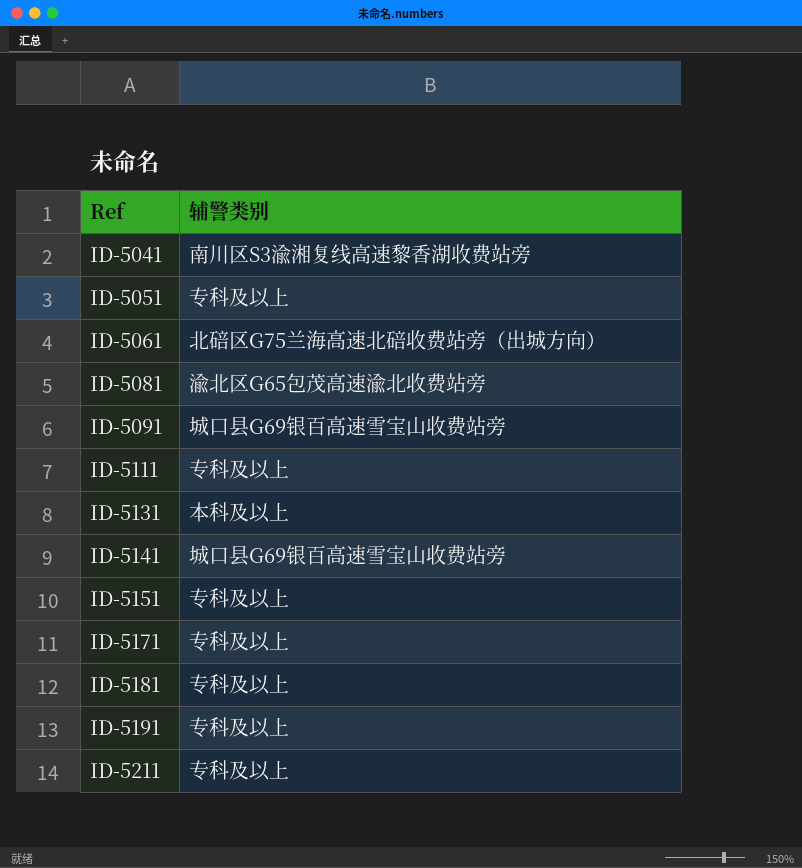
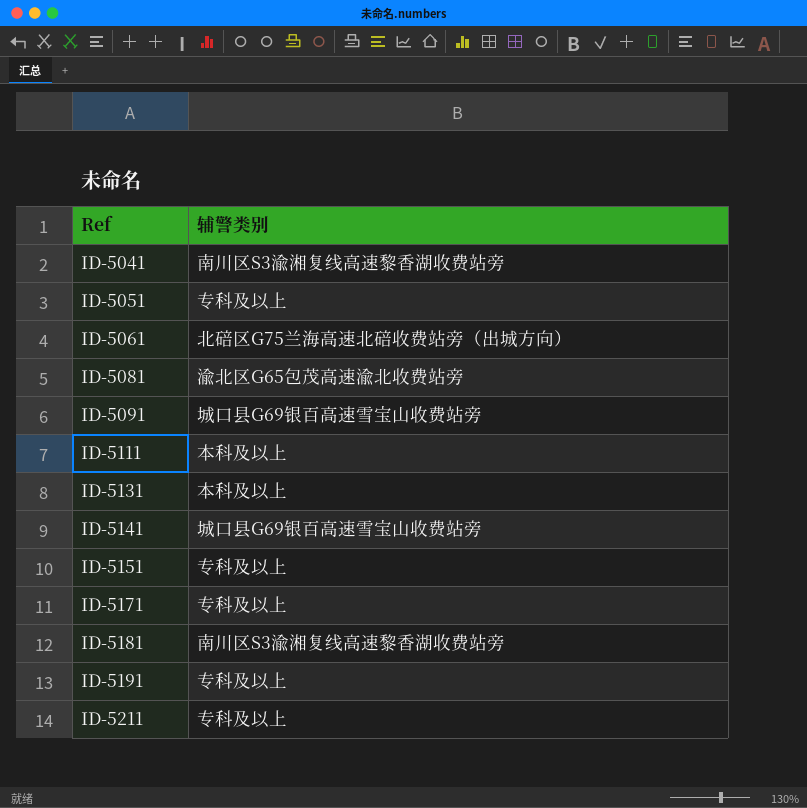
ID-5111 | 辅警类别: 专科及以上 -> 本科及以上
ID-5181 | 辅警类别: 专科及以上 -> 南川区S3渝湘复线高速黎香湖收费站旁

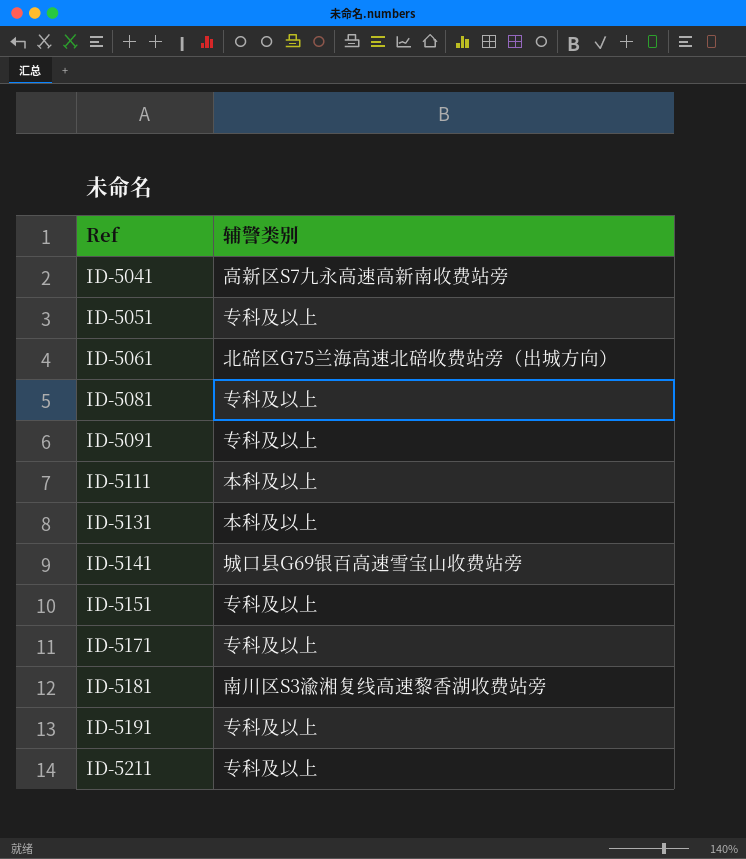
ID-5041 | 辅警类别: 南川区S3渝湘复线高速黎香湖收费站旁 -> 高新区S7九永高速高新南收费站旁
ID-5081 | 辅警类别: 渝北区G65包茂高速渝北收费站旁 -> 专科及以上
ID-5091 | 辅警类别: 城口县G69银百高速雪宝山收费站旁 -> 专科及以上

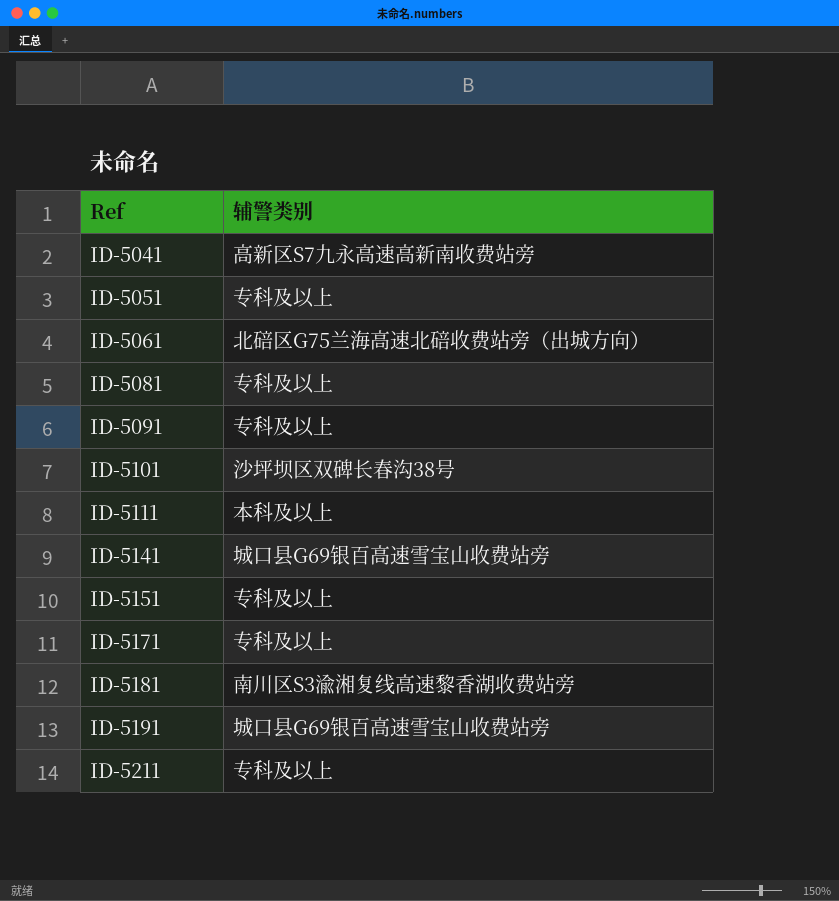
row ID-5131: 本科及以上 -> none
row ID-5101: none -> 沙坪坝区双碑长春沟38号
ID-5191 | 辅警类别: 专科及以上 -> 城口县G69银百高速雪宝山收费站旁

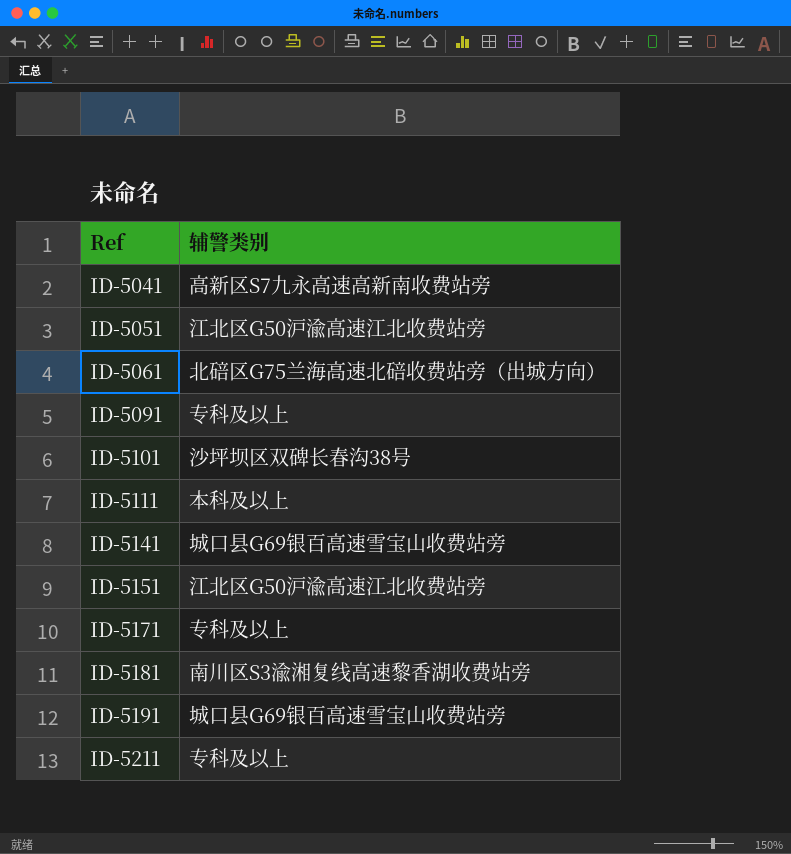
row ID-5081: 专科及以上 -> none
ID-5051 | 辅警类别: 专科及以上 -> 江北区G50沪渝高速江北收费站旁
ID-5151 | 辅警类别: 专科及以上 -> 江北区G50沪渝高速江北收费站旁

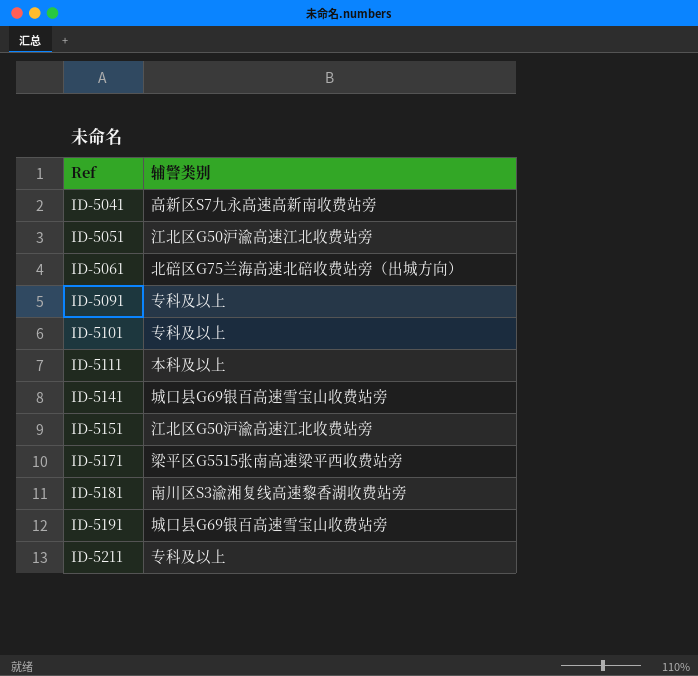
ID-5101 | 辅警类别: 沙坪坝区双碑长春沟38号 -> 专科及以上
ID-5171 | 辅警类别: 专科及以上 -> 梁平区G5515张南高速梁平西收费站旁

